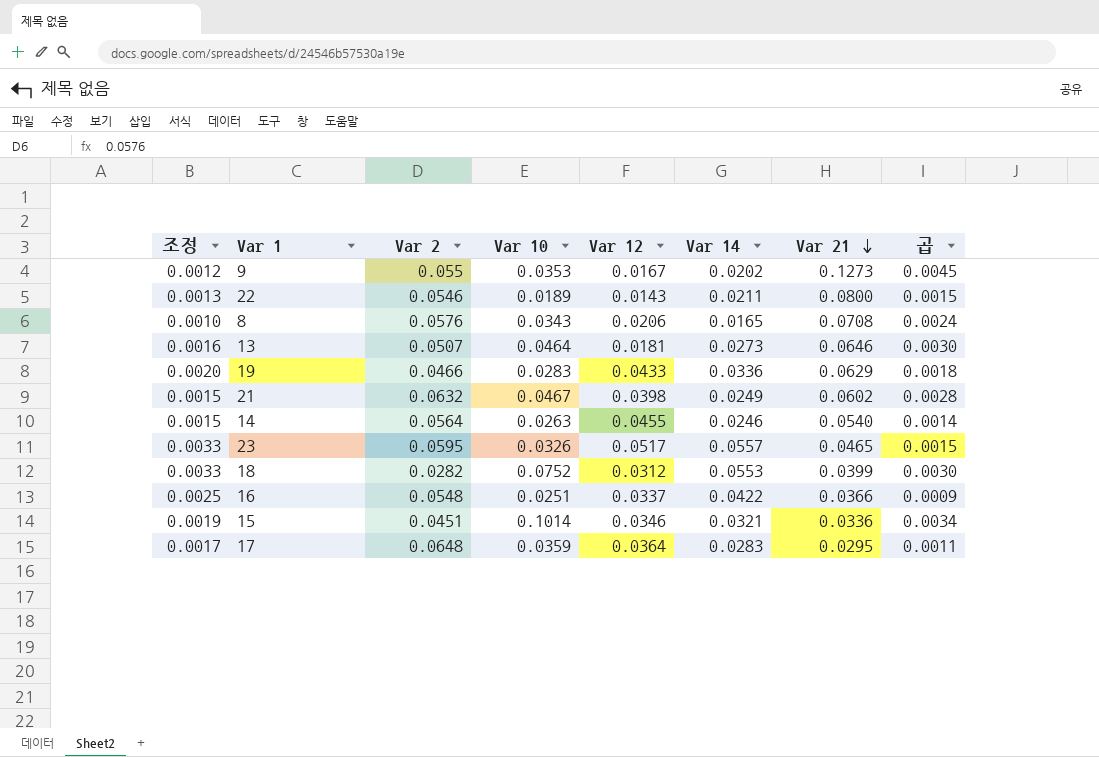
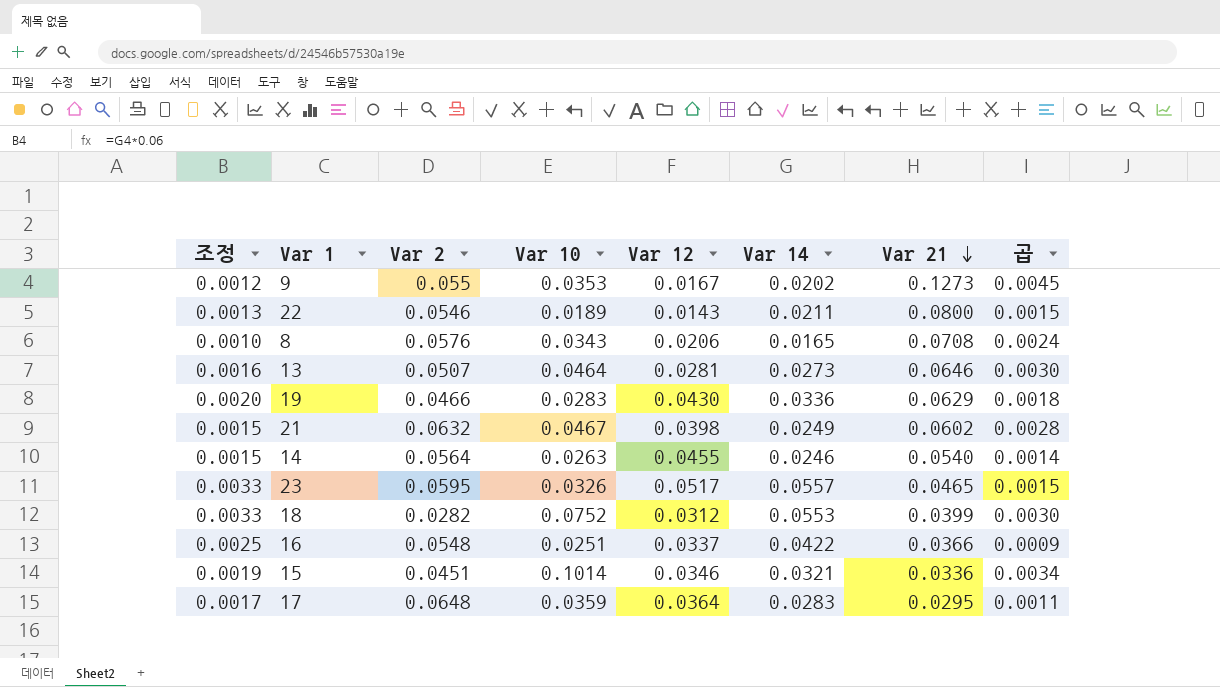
13 | Var 12: 0.0181 -> 0.0281
19 | Var 12: 0.0433 -> 0.0430

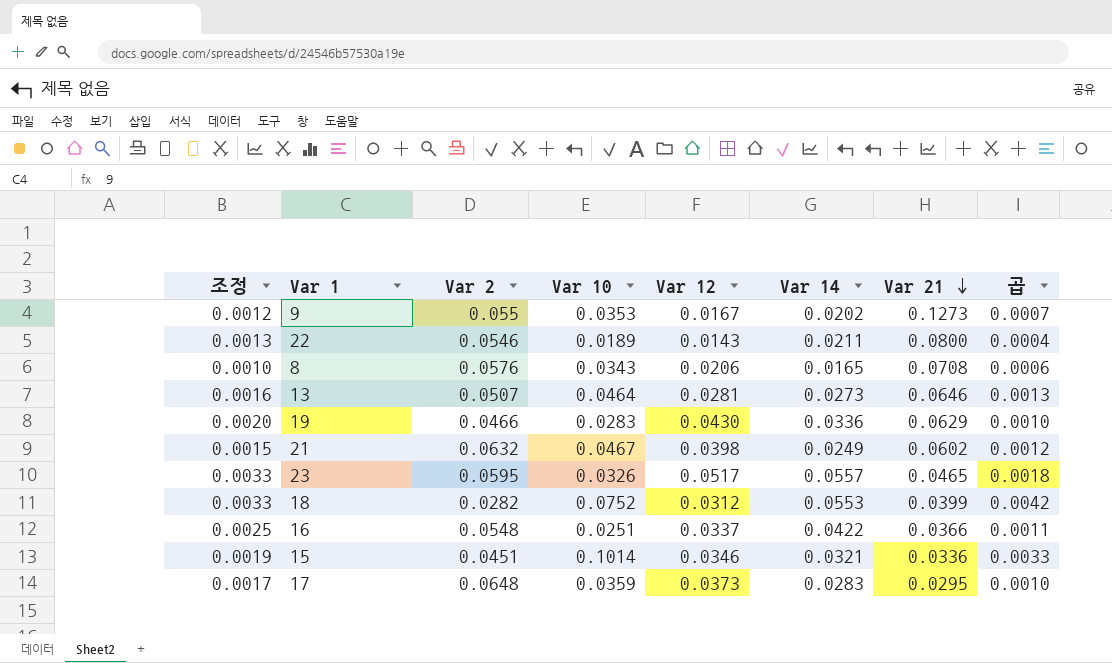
column 곱 | formula: [Var 10] * [Var 21] -> [Var 10] * [Var 14]
row 14: 0.0015 | 0.0564 | 0.0263 | 0.0455 | 0.0246 | 0.0540 | 0.0014 -> none
17 | Var 12: 0.0364 -> 0.0373

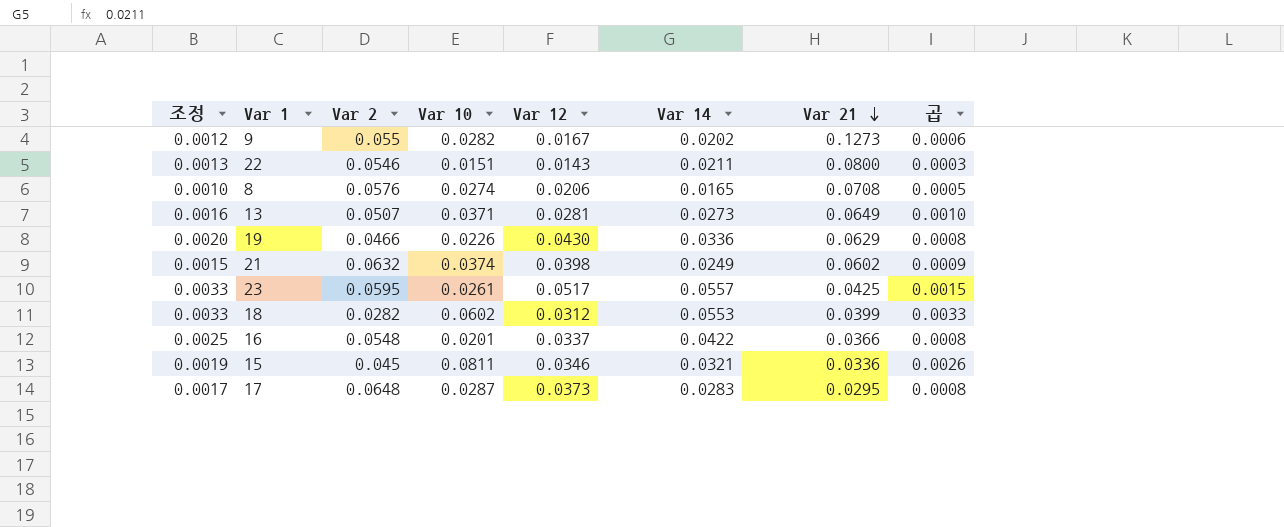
9 | Var 10: 0.0353 -> 0.0282
9 | 곱: 0.0007 -> 0.0006
22 | Var 10: 0.0189 -> 0.0151
22 | 곱: 0.0004 -> 0.0003
8 | Var 10: 0.0343 -> 0.0274
8 | 곱: 0.0006 -> 0.0005
13 | Var 10: 0.0464 -> 0.0371
13 | Var 21: 0.0646 -> 0.0649
13 | 곱: 0.0013 -> 0.0010
19 | Var 10: 0.0283 -> 0.0226
19 | 곱: 0.0010 -> 0.0008
21 | Var 10: 0.0467 -> 0.0374
21 | 곱: 0.0012 -> 0.0009
23 | Var 10: 0.0326 -> 0.0261
23 | Var 21: 0.0465 -> 0.0425
23 | 곱: 0.0018 -> 0.0015
18 | Var 10: 0.0752 -> 0.0602
18 | 곱: 0.0042 -> 0.0033
16 | Var 10: 0.0251 -> 0.0201
16 | 곱: 0.0011 -> 0.0008
15 | Var 2: 0.0451 -> 0.045
15 | Var 10: 0.1014 -> 0.0811
15 | 곱: 0.0033 -> 0.0026
17 | Var 10: 0.0359 -> 0.0287
17 | 곱: 0.0010 -> 0.0008

